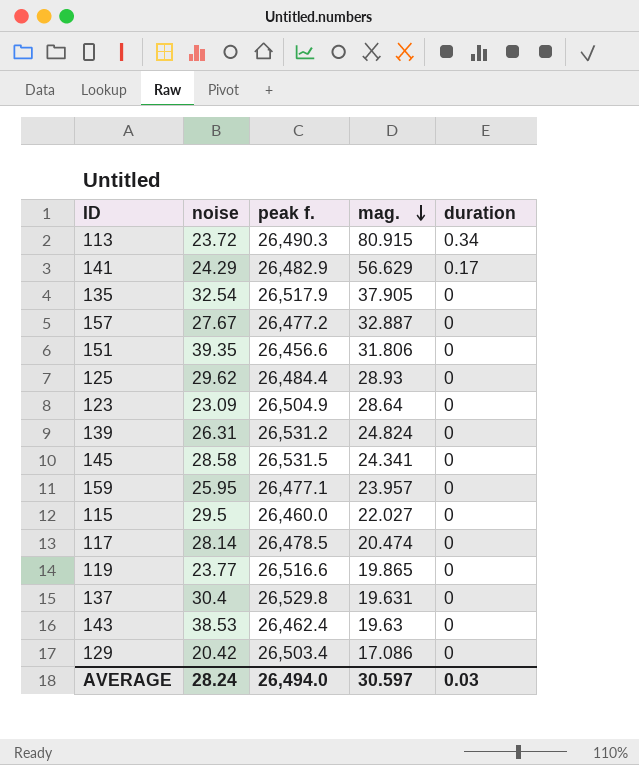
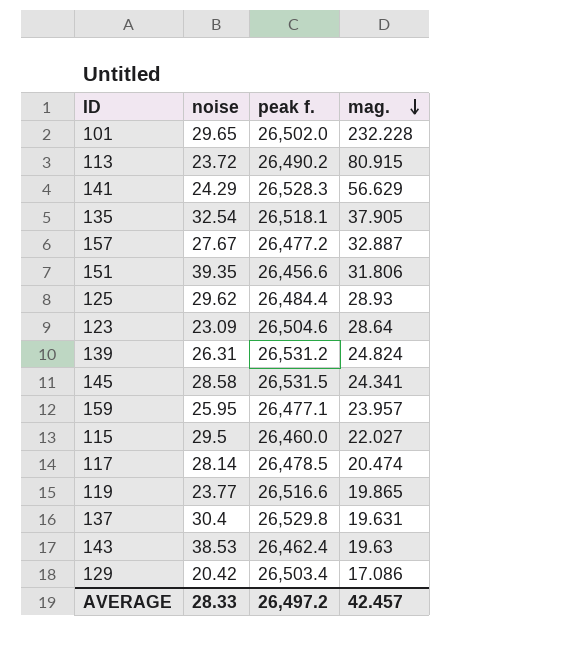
column duration | position: 5 -> none
row 101: none -> 29.65 | 26,502.0 | 232.228
113 | peak f.: 26,490.3 -> 26,490.2
141 | peak f.: 26,482.9 -> 26,528.3
135 | peak f.: 26,517.9 -> 26,518.1
123 | peak f.: 26,504.9 -> 26,504.6
AVERAGE | noise: 28.24 -> 28.33
AVERAGE | peak f.: 26,494.0 -> 26,497.2
AVERAGE | mag.: 30.597 -> 42.457

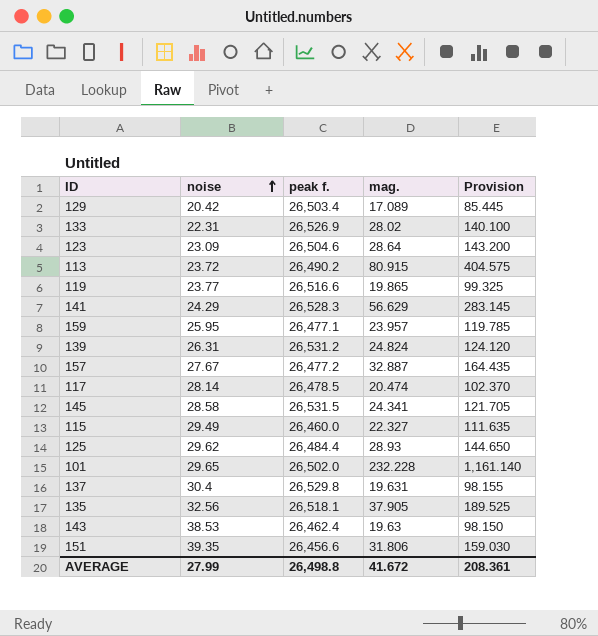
row order: mag. descending -> noise ascending
column Provision | formula: none -> [mag.] * 5
129 | mag.: 17.086 -> 17.089
row 133: none -> 22.31 | 26,526.9 | 28.02 | 140.100
115 | noise: 29.5 -> 29.49
115 | mag.: 22.027 -> 22.327
135 | noise: 32.54 -> 32.56
AVERAGE | noise: 28.33 -> 27.99
AVERAGE | peak f.: 26,497.2 -> 26,498.8
AVERAGE | mag.: 42.457 -> 41.672

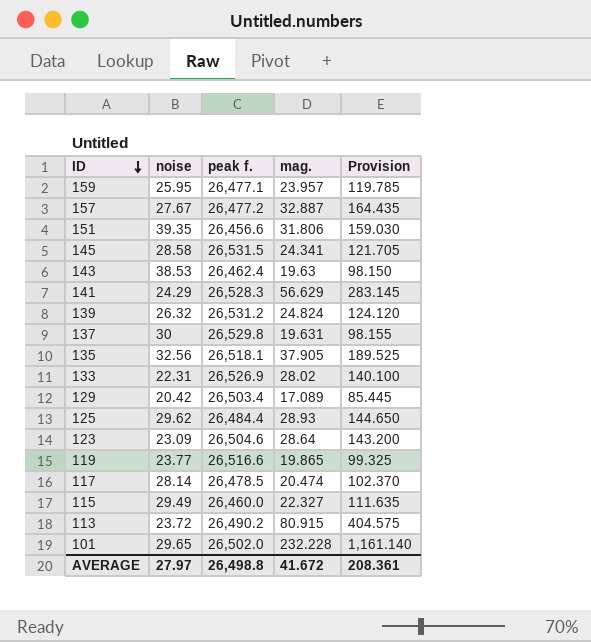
row order: noise ascending -> ID descending
139 | noise: 26.31 -> 26.32
137 | noise: 30.4 -> 30
AVERAGE | noise: 27.99 -> 27.97

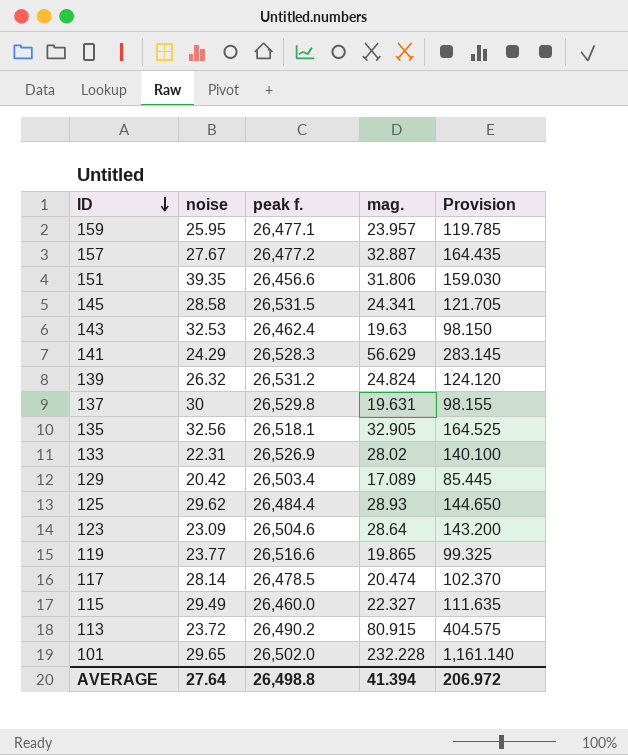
143 | noise: 38.53 -> 32.53
135 | mag.: 37.905 -> 32.905
135 | Provision: 189.525 -> 164.525
AVERAGE | noise: 27.97 -> 27.64
AVERAGE | mag.: 41.672 -> 41.394
AVERAGE | Provision: 208.361 -> 206.972

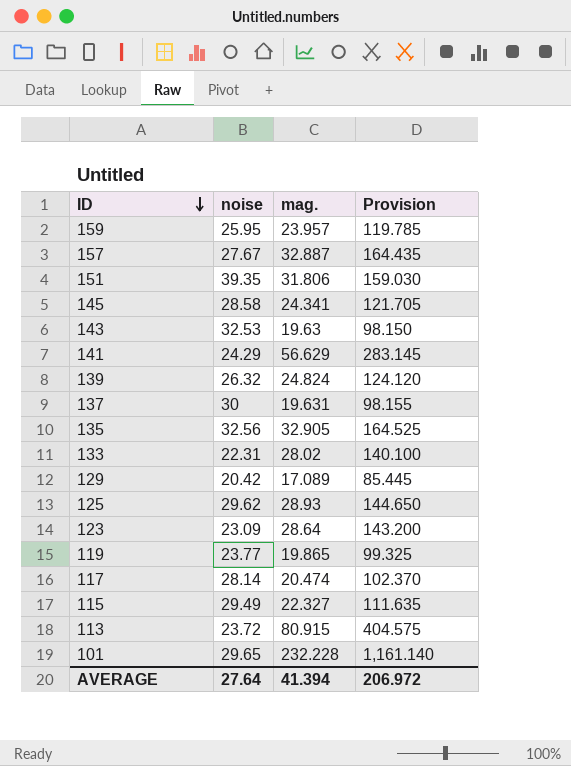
column peak f. | position: 3 -> none

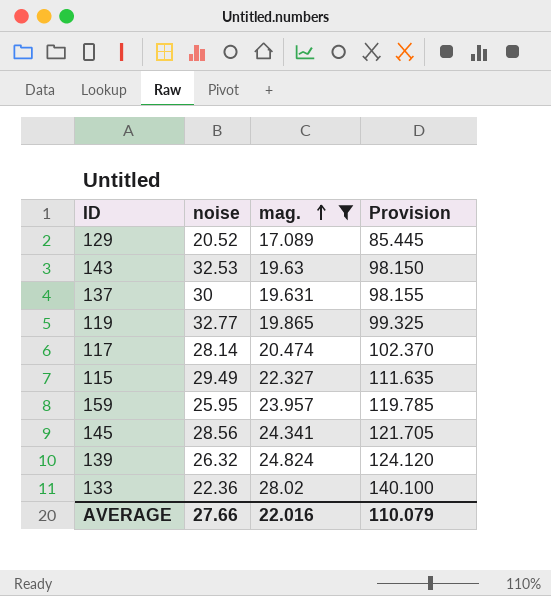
filter: none -> mag. <= 28.02
row order: ID descending -> mag. ascending
129 | noise: 20.42 -> 20.52
119 | noise: 23.77 -> 32.77
145 | noise: 28.58 -> 28.56
133 | noise: 22.31 -> 22.36
AVERAGE | noise: 27.64 -> 27.66
AVERAGE | mag.: 41.394 -> 22.016
AVERAGE | Provision: 206.972 -> 110.079

